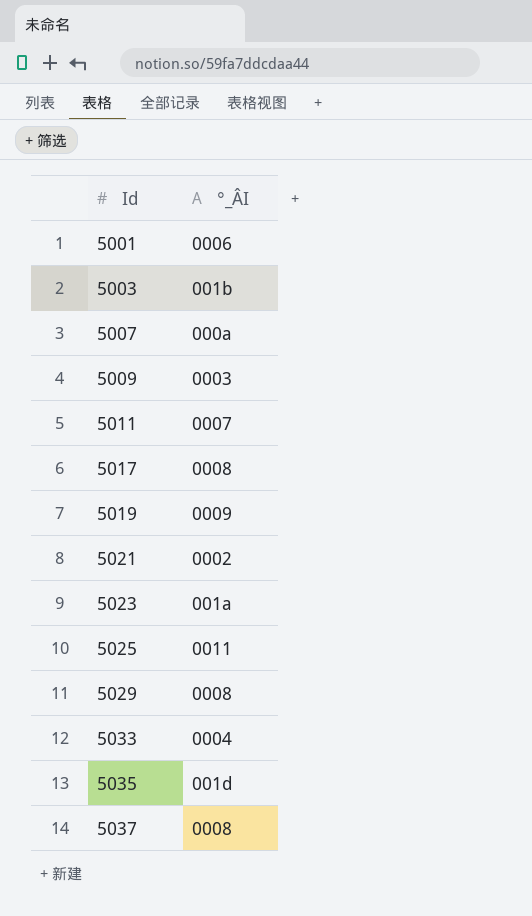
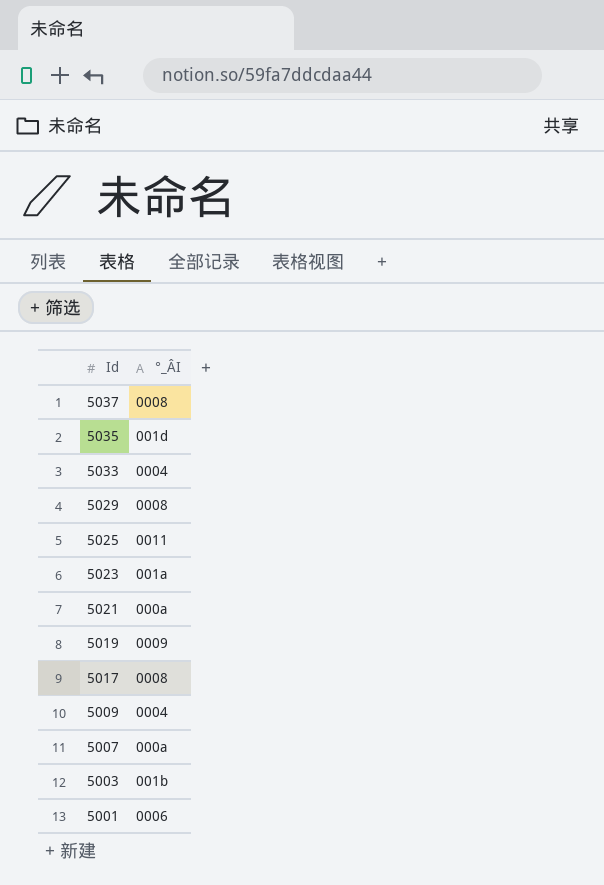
row order: Id ascending -> Id descending
row 5011: 0007 -> none
5021 | °_ÂI: 0002 -> 000a
5009 | °_ÂI: 0003 -> 0004

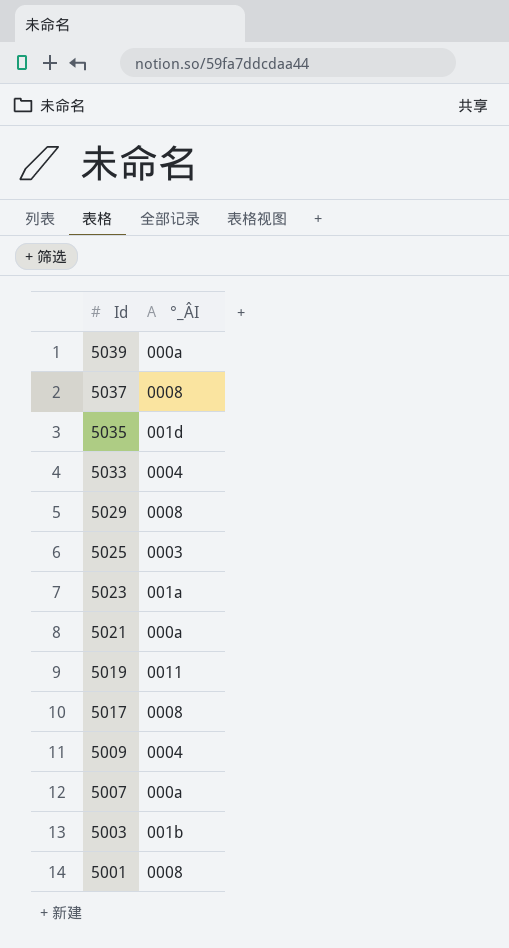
row 5039: none -> 000a
5025 | °_ÂI: 0011 -> 0003
5019 | °_ÂI: 0009 -> 0011
5001 | °_ÂI: 0006 -> 0008

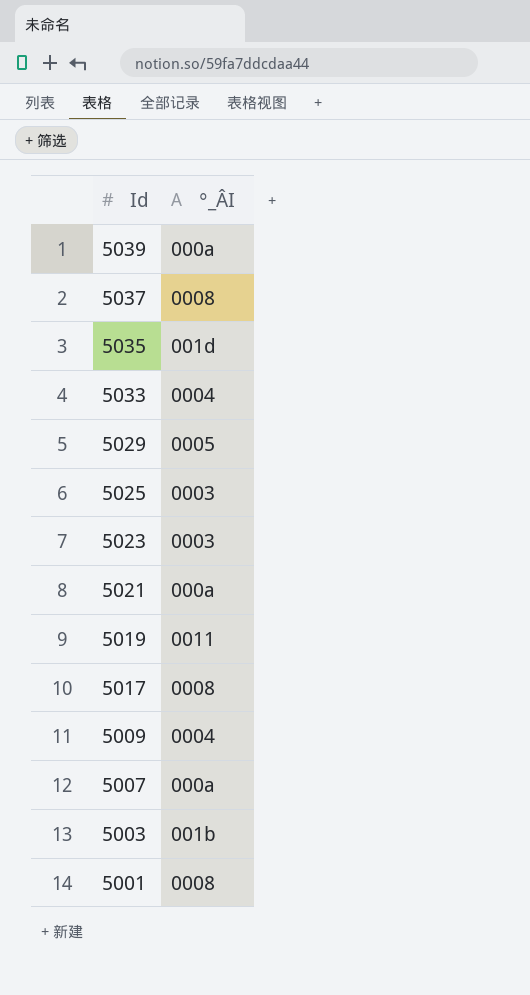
5029 | °_ÂI: 0008 -> 0005
5023 | °_ÂI: 001a -> 0003

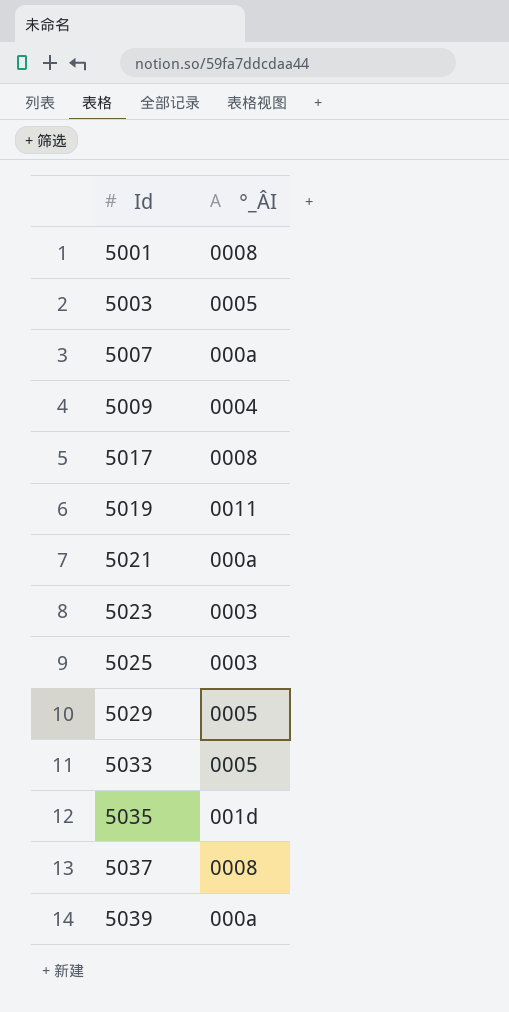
row order: Id descending -> Id ascending
5003 | °_ÂI: 001b -> 0005
5033 | °_ÂI: 0004 -> 0005

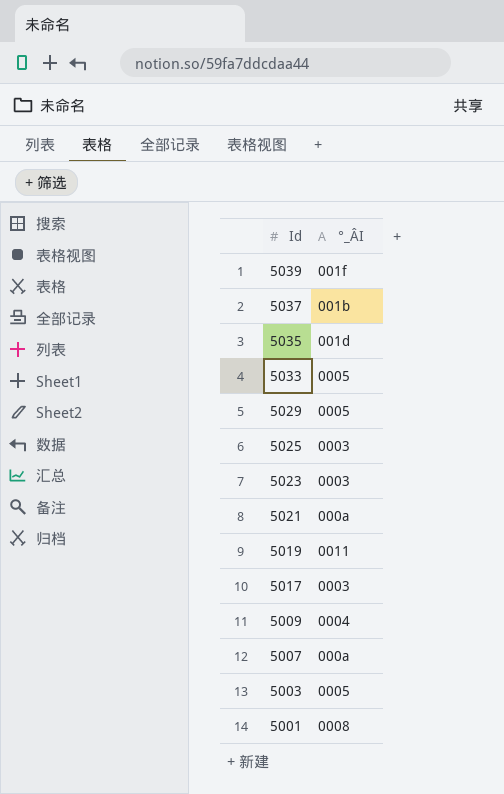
row order: Id ascending -> Id descending
5039 | °_ÂI: 000a -> 001f
5037 | °_ÂI: 0008 -> 001b
5017 | °_ÂI: 0008 -> 0003

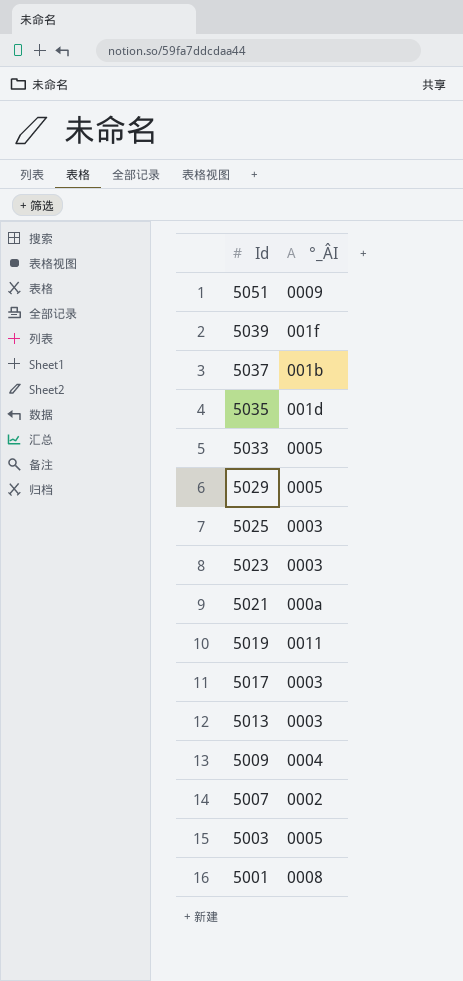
row 5051: none -> 0009
row 5013: none -> 0003
5007 | °_ÂI: 000a -> 0002

